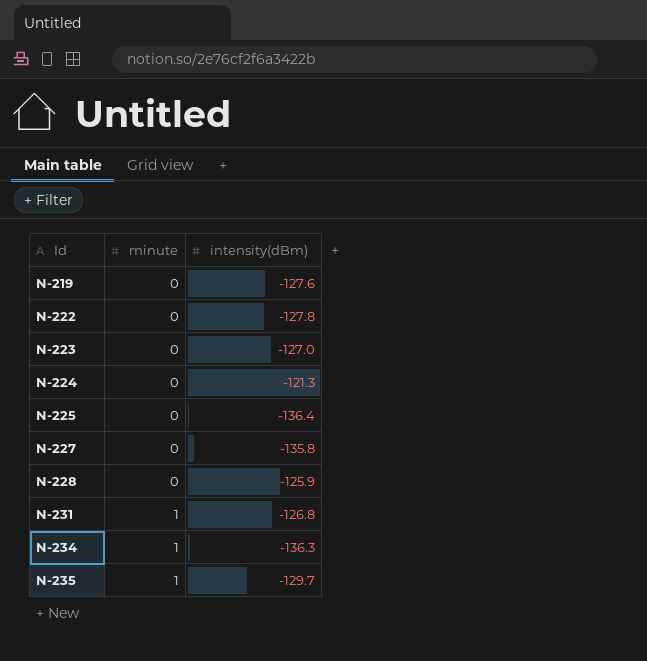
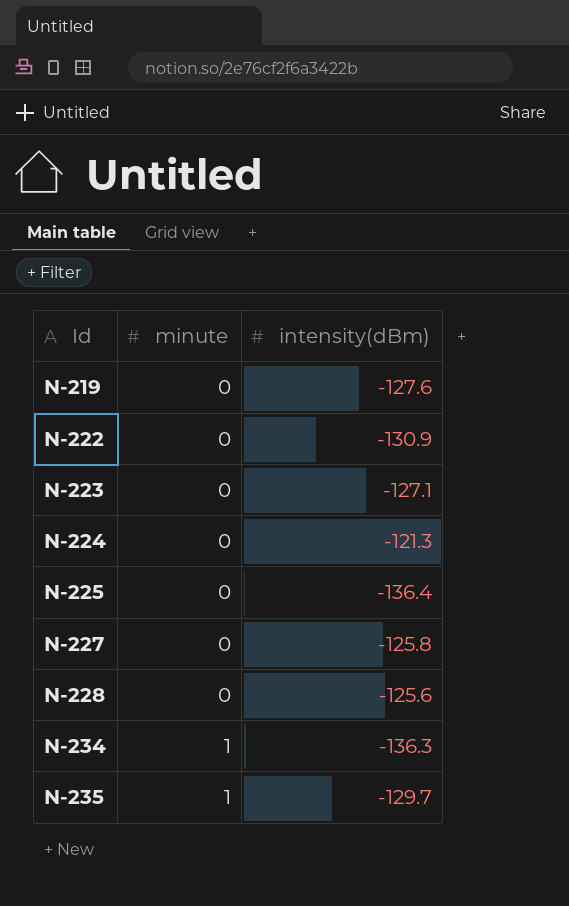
row N-231: 1 | -126.8 -> none
N-222 | intensity(dBm): -127.8 -> -130.9
N-223 | intensity(dBm): -127.0 -> -127.1
N-227 | intensity(dBm): -135.8 -> -125.8
N-228 | intensity(dBm): -125.9 -> -125.6

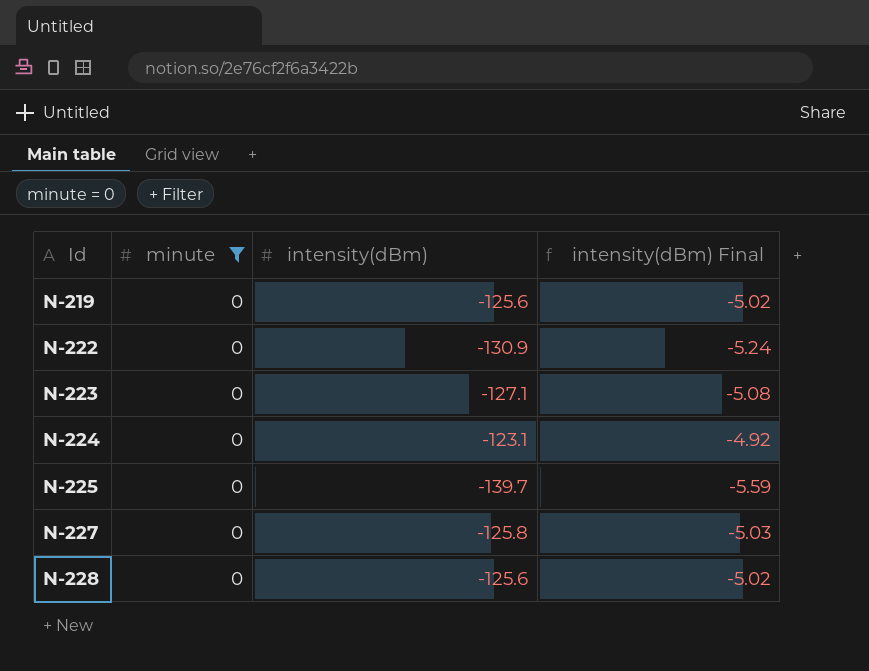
filter: none -> minute = 0
column intensity(dBm) Final | formula: none -> [intensity(dBm)] * 0.04
N-219 | intensity(dBm): -127.6 -> -125.6
N-224 | intensity(dBm): -121.3 -> -123.1
N-225 | intensity(dBm): -136.4 -> -139.7

